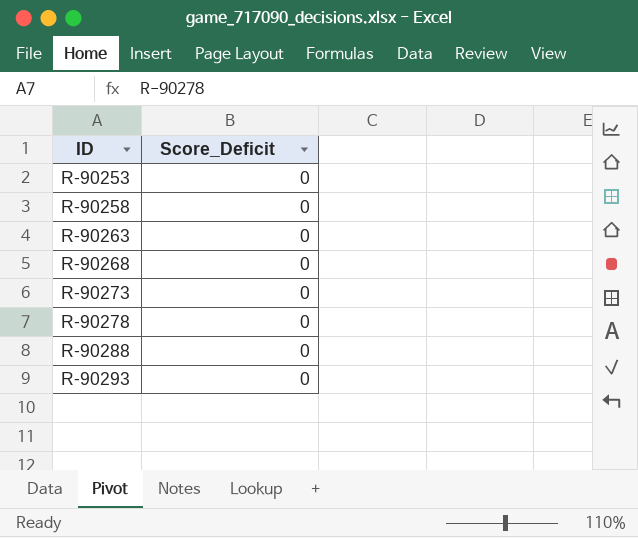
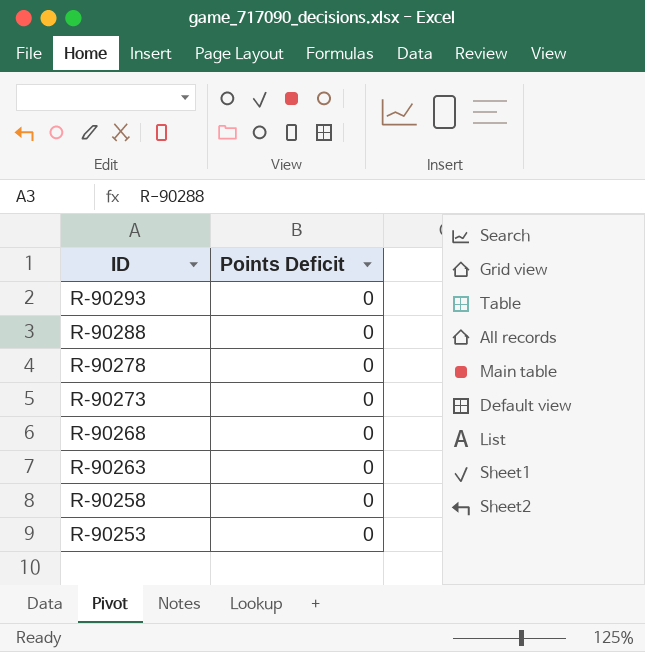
row order: ID ascending -> ID descending
column name: Score_Deficit -> Points Deficit

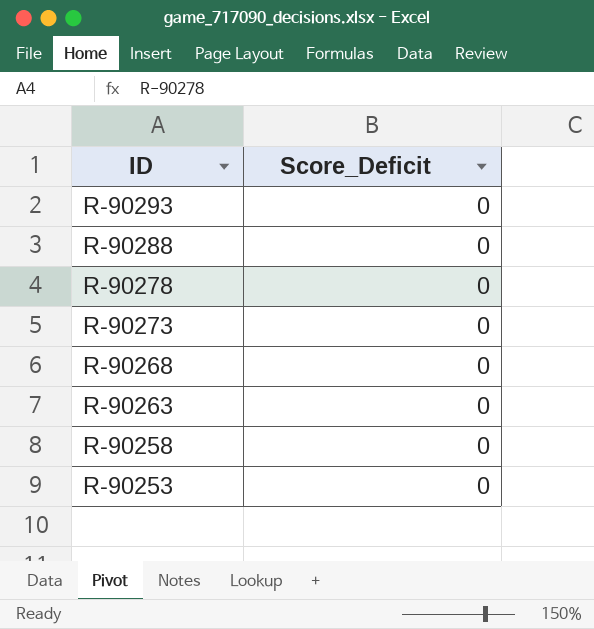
column name: Points Deficit -> Score_Deficit

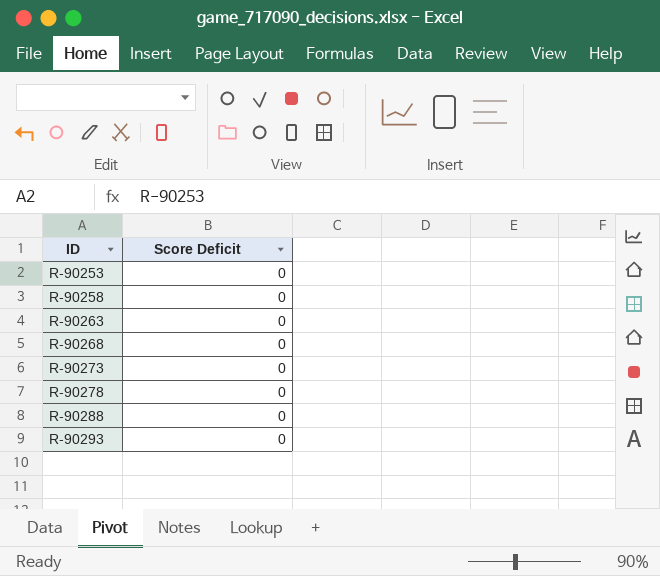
row order: ID descending -> ID ascending
column name: Score_Deficit -> Score Deficit

